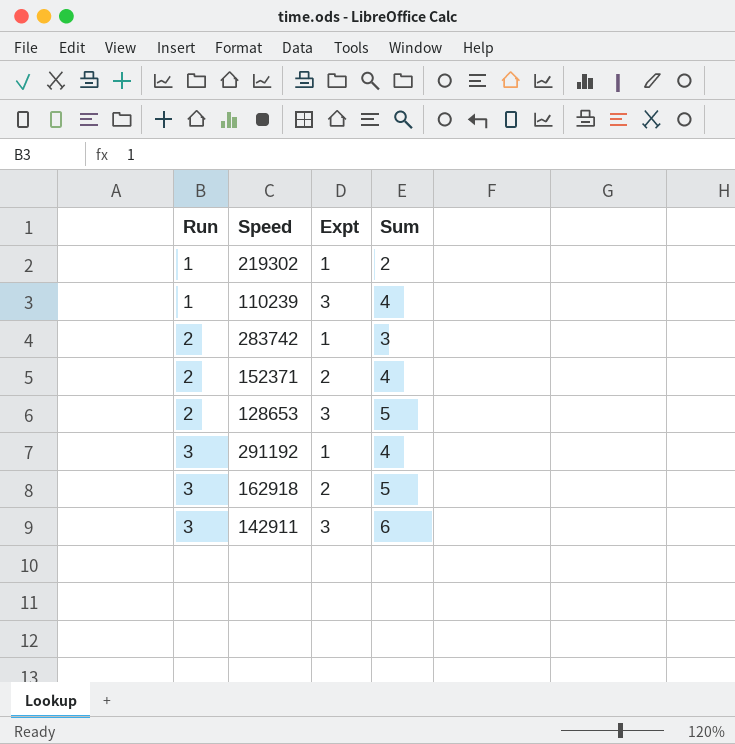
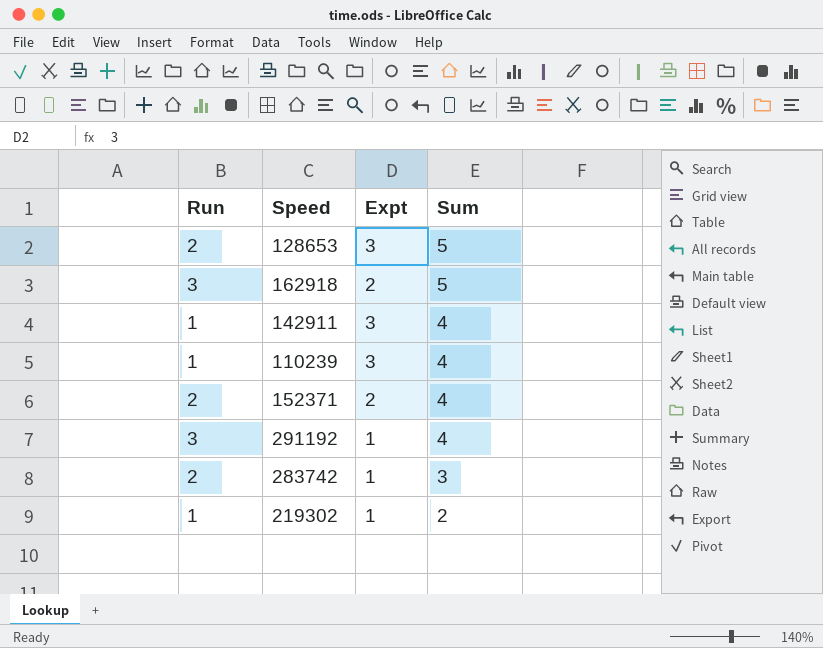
row order: Run ascending -> Sum descending
142911 | Run: 3 -> 1
142911 | Sum: 6 -> 4

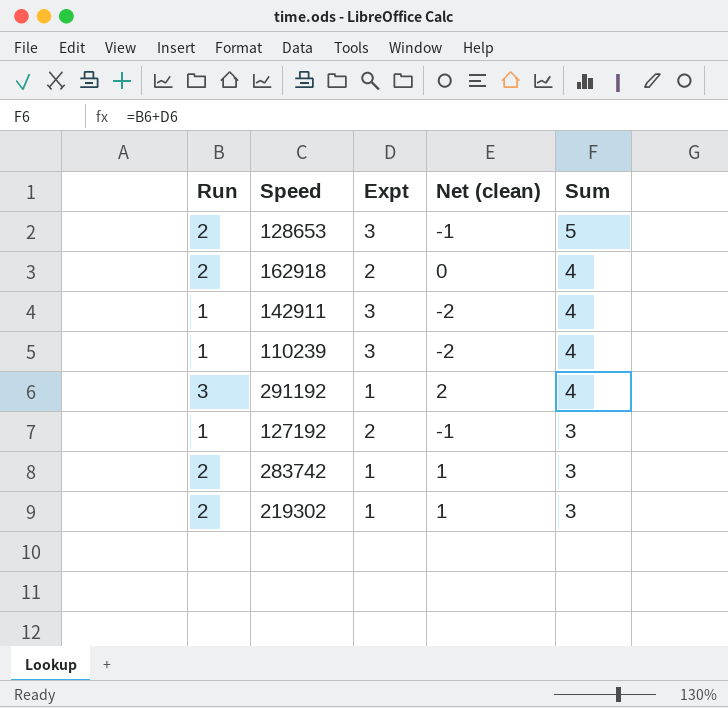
column Net (clean) | formula: none -> [Run] - [Expt]
row 152371: 2 | 2 | 4 -> none
162918 | Run: 3 -> 2
162918 | Sum: 5 -> 4
row 127192: none -> 1 | 2 | -1 | 3
219302 | Run: 1 -> 2
219302 | Sum: 2 -> 3

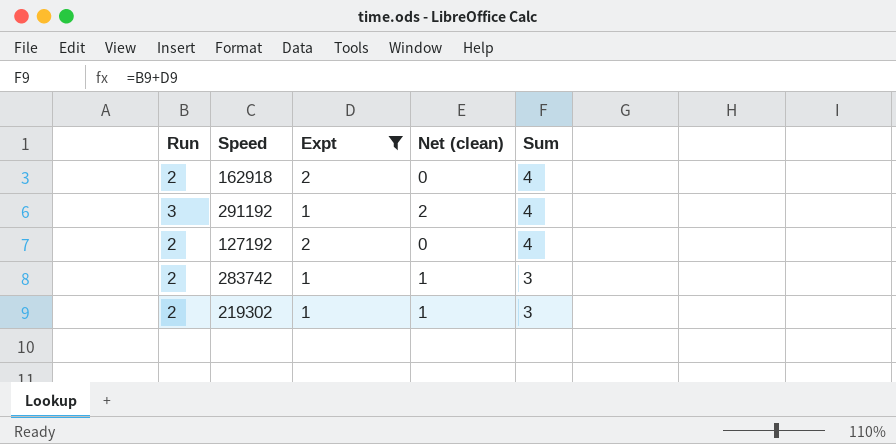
filter: none -> Expt != 3
127192 | Run: 1 -> 2
127192 | Net (clean): -1 -> 0
127192 | Sum: 3 -> 4

